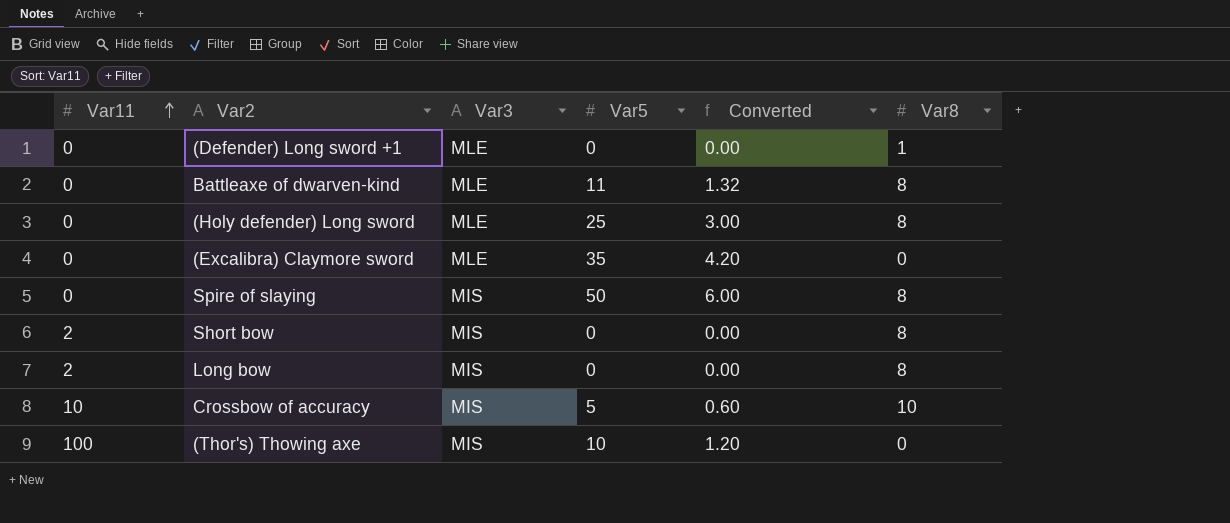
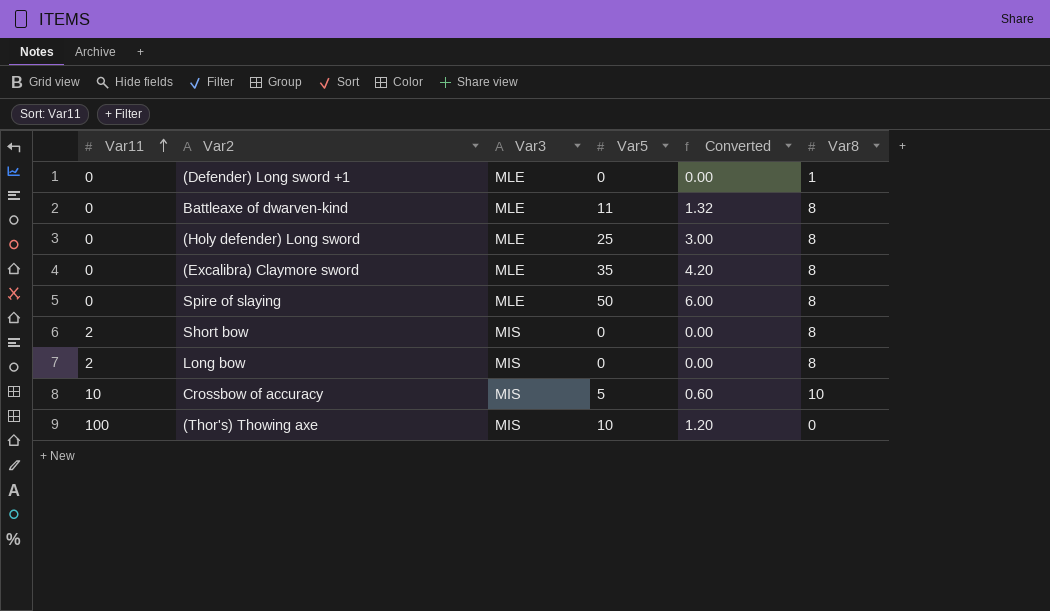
(Excalibra) Claymore sword | Var8: 0 -> 8
Spire of slaying | Var3: MIS -> MLE

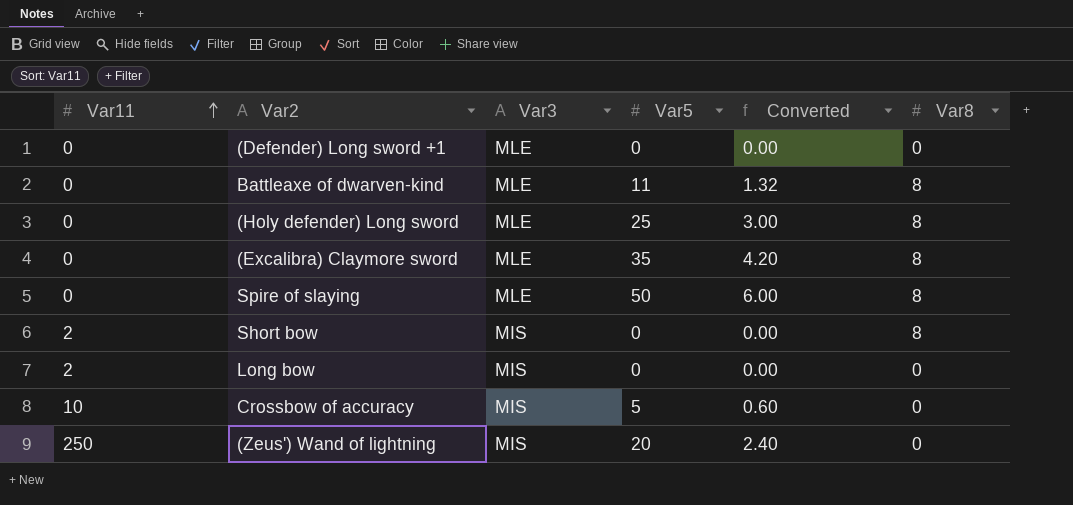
row (Thor's) Thowing axe: 100 | MIS | 10 | 1.20 | 0 -> none
(Defender) Long sword +1 | Var8: 1 -> 0
Long bow | Var8: 8 -> 0
Crossbow of accuracy | Var8: 10 -> 0
row (Zeus') Wand of lightning: none -> 250 | MIS | 20 | 2.40 | 0

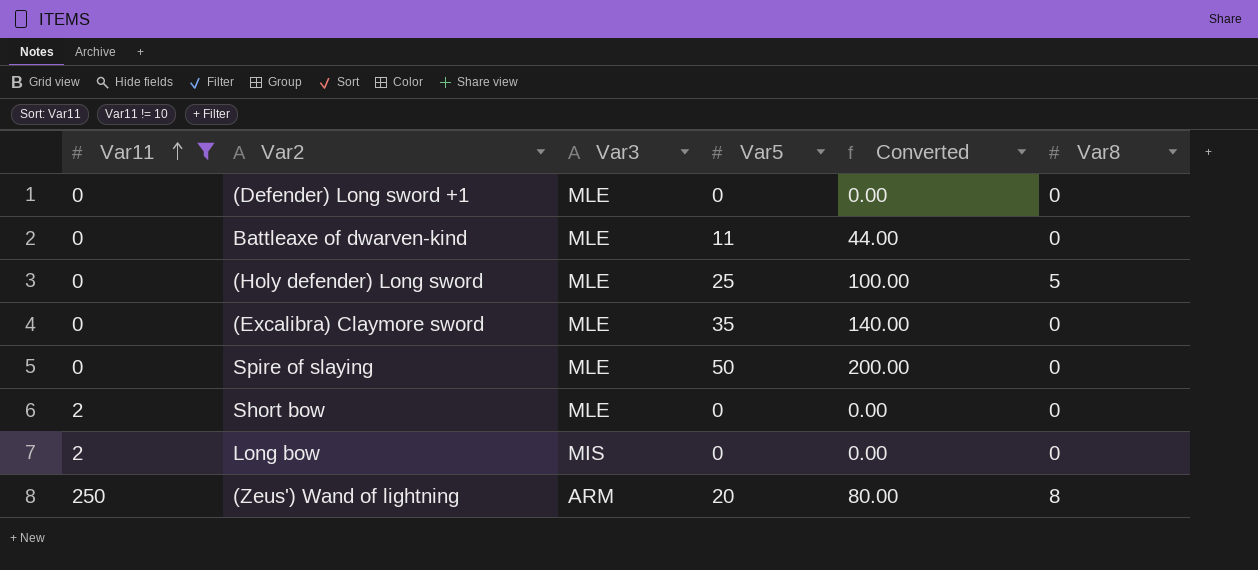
filter: none -> Var11 != 10
column Converted | formula: [Var5] * 0.12 -> [Var5] * 4
Battleaxe of dwarven-kind | Var8: 8 -> 0
(Holy defender) Long sword | Var8: 8 -> 5
(Excalibra) Claymore sword | Var8: 8 -> 0
Spire of slaying | Var8: 8 -> 0
Short bow | Var3: MIS -> MLE
Short bow | Var8: 8 -> 0
(Zeus') Wand of lightning | Var3: MIS -> ARM
(Zeus') Wand of lightning | Var8: 0 -> 8

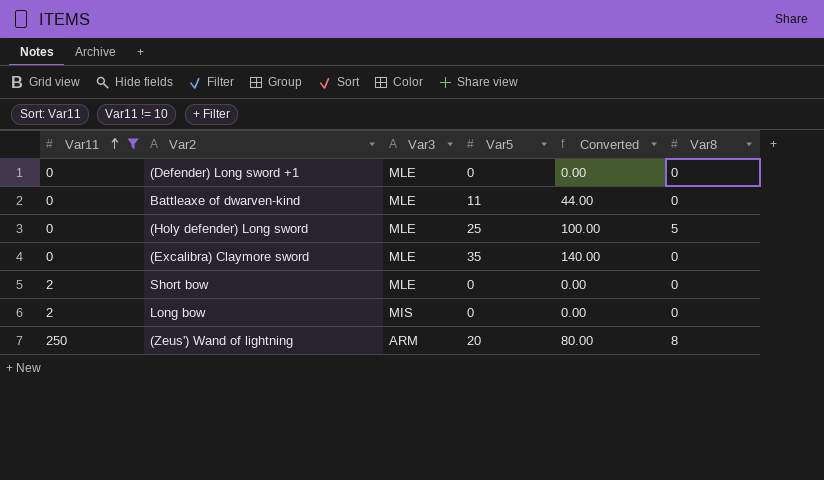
row Spire of slaying: 0 | MLE | 50 | 200.00 | 0 -> none

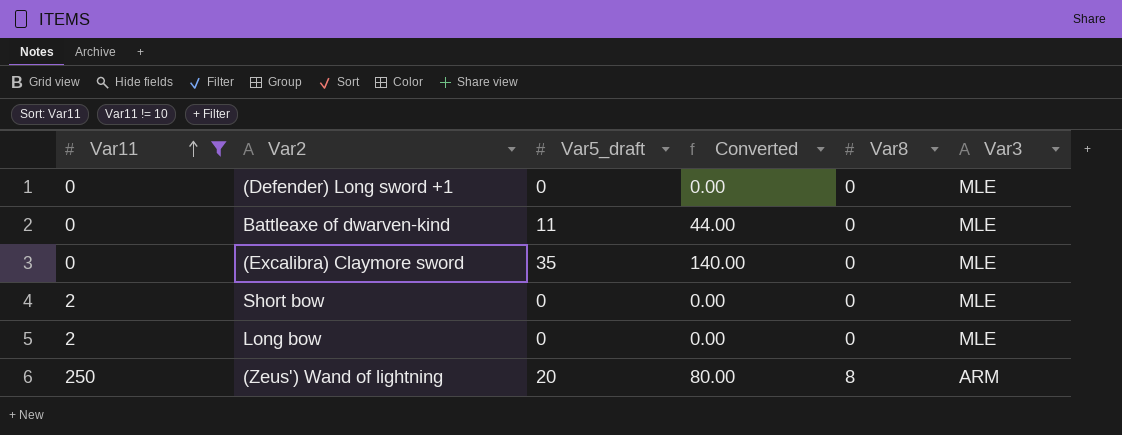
column name: Var5 -> Var5_draft
column Var3 | position: 3 -> 6
row (Holy defender) Long sword: 0 | MLE | 25 | 100.00 | 5 -> none
Long bow | Var3: MIS -> MLE

